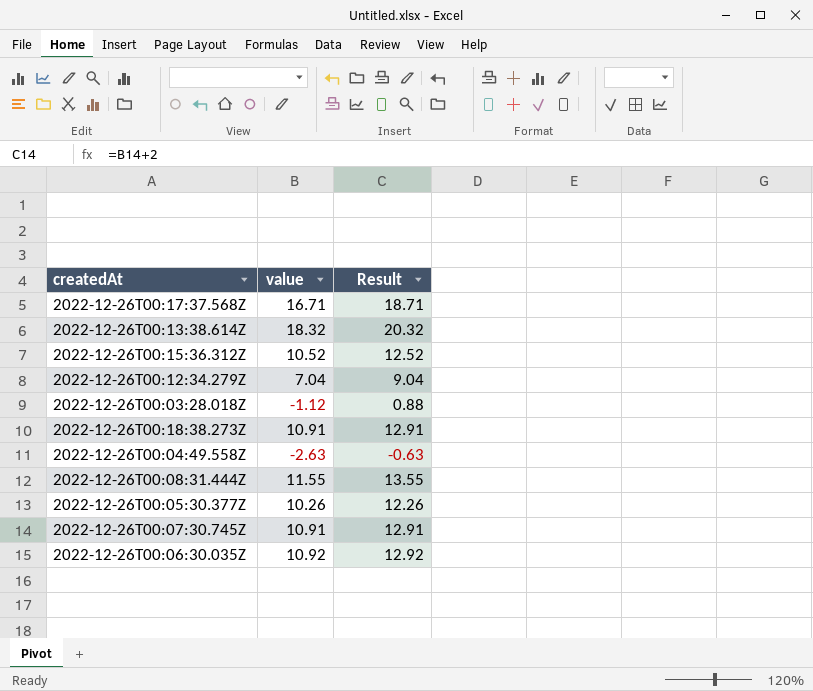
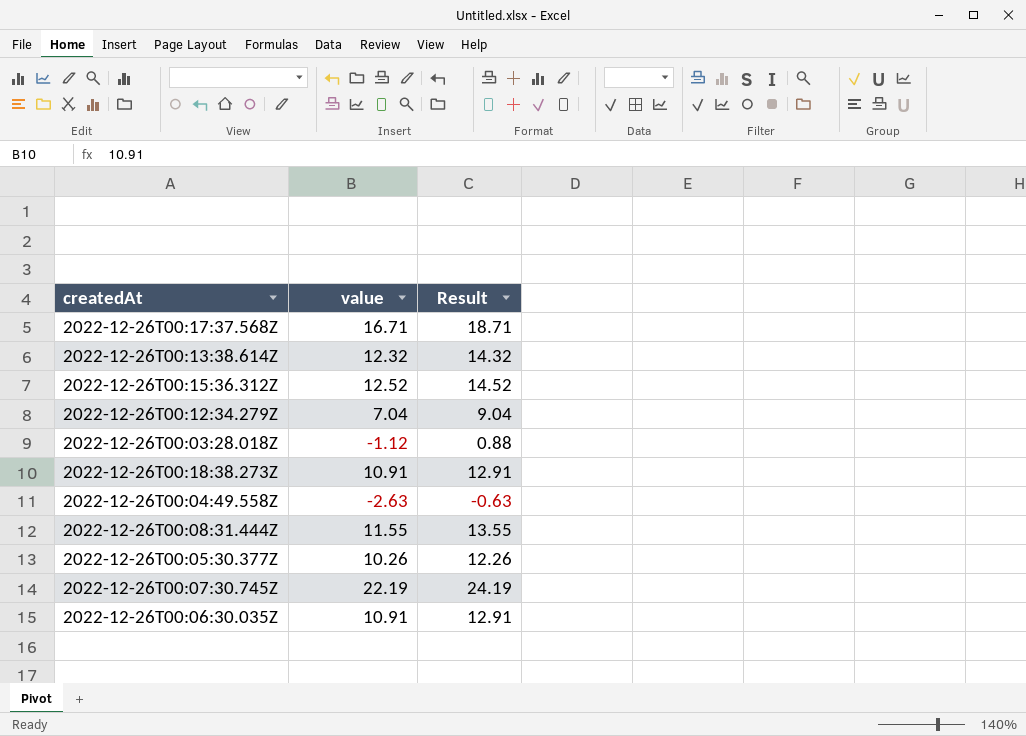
2022-12-26T00:13:38.614Z | value: 18.32 -> 12.32
2022-12-26T00:13:38.614Z | Result: 20.32 -> 14.32
2022-12-26T00:15:36.312Z | value: 10.52 -> 12.52
2022-12-26T00:15:36.312Z | Result: 12.52 -> 14.52
2022-12-26T00:07:30.745Z | value: 10.91 -> 22.19
2022-12-26T00:07:30.745Z | Result: 12.91 -> 24.19
2022-12-26T00:06:30.035Z | value: 10.92 -> 10.91
2022-12-26T00:06:30.035Z | Result: 12.92 -> 12.91

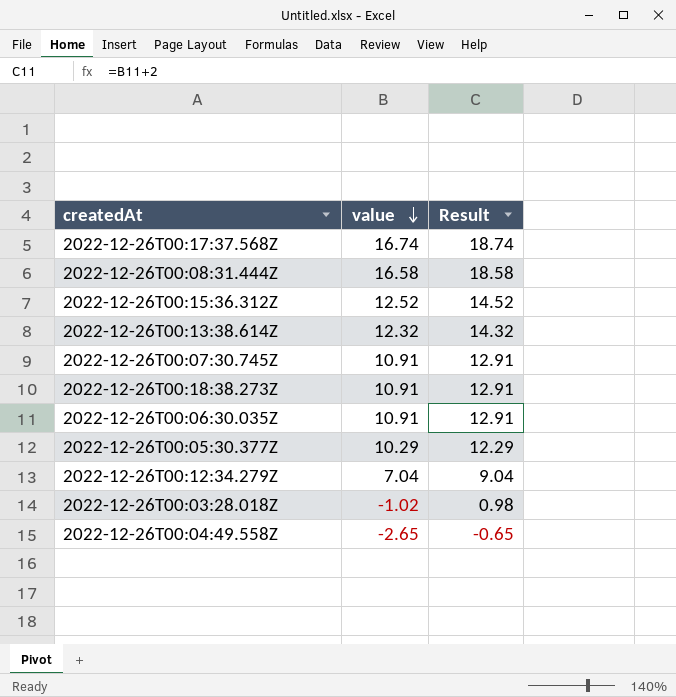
row order: none -> value descending
2022-12-26T00:17:37.568Z | value: 16.71 -> 16.74
2022-12-26T00:17:37.568Z | Result: 18.71 -> 18.74
2022-12-26T00:08:31.444Z | value: 11.55 -> 16.58
2022-12-26T00:08:31.444Z | Result: 13.55 -> 18.58
2022-12-26T00:07:30.745Z | value: 22.19 -> 10.91
2022-12-26T00:07:30.745Z | Result: 24.19 -> 12.91
2022-12-26T00:05:30.377Z | value: 10.26 -> 10.29
2022-12-26T00:05:30.377Z | Result: 12.26 -> 12.29
2022-12-26T00:03:28.018Z | value: -1.12 -> -1.02
2022-12-26T00:03:28.018Z | Result: 0.88 -> 0.98
2022-12-26T00:04:49.558Z | value: -2.63 -> -2.65
2022-12-26T00:04:49.558Z | Result: -0.63 -> -0.65

